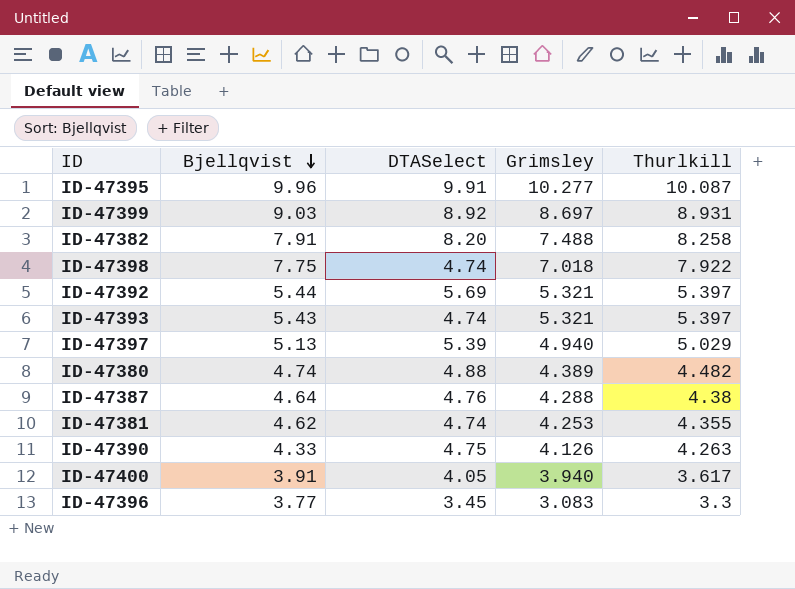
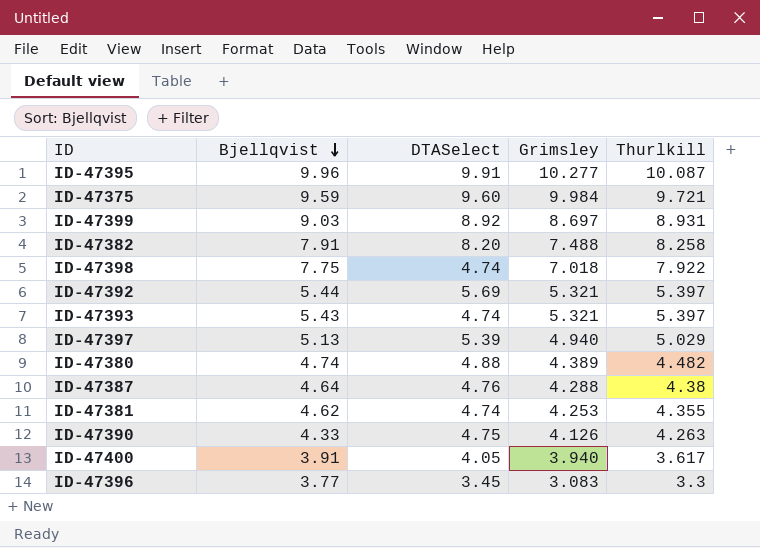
row ID-47375: none -> 9.59 | 9.60 | 9.984 | 9.721

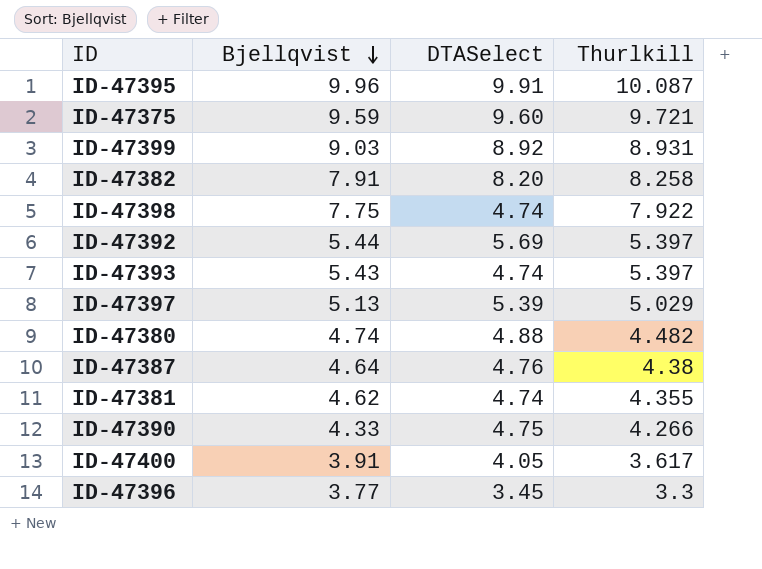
column Grimsley | position: 4 -> none
ID-47390 | Thurlkill: 4.263 -> 4.266

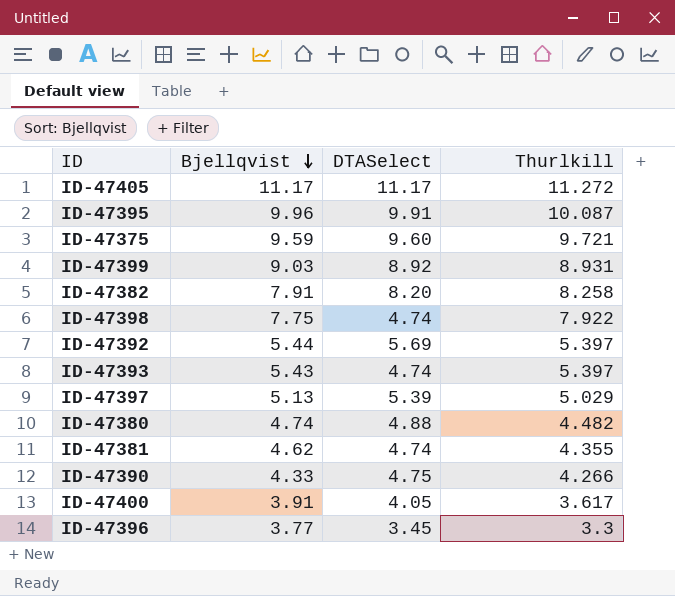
row ID-47387: 4.64 | 4.76 | 4.38 -> none
row ID-47405: none -> 11.17 | 11.17 | 11.272

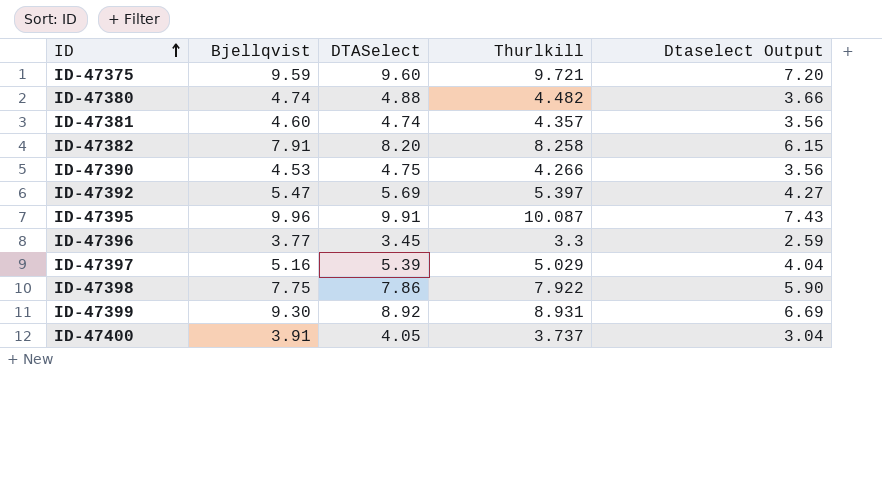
row order: Bjellqvist descending -> ID ascending
column Dtaselect Output | formula: none -> [DTASelect] * 0.75
row ID-47405: 11.17 | 11.17 | 11.272 -> none
row ID-47393: 5.43 | 4.74 | 5.397 -> none
ID-47381 | Bjellqvist: 4.62 -> 4.60
ID-47381 | Thurlkill: 4.355 -> 4.357
ID-47390 | Bjellqvist: 4.33 -> 4.53
ID-47392 | Bjellqvist: 5.44 -> 5.47
ID-47397 | Bjellqvist: 5.13 -> 5.16
ID-47398 | DTASelect: 4.74 -> 7.86
ID-47399 | Bjellqvist: 9.03 -> 9.30
ID-47400 | Thurlkill: 3.617 -> 3.737

